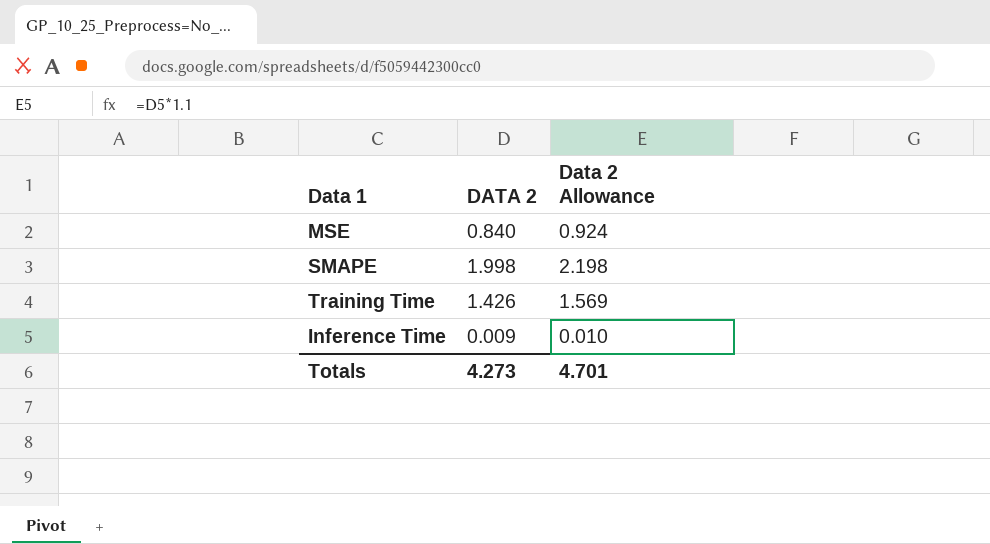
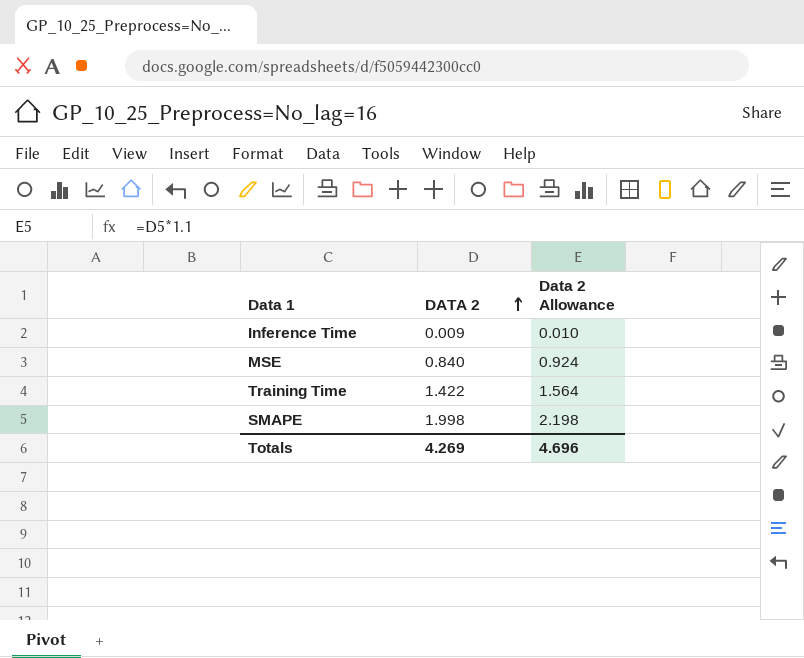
row order: none -> DATA 2 ascending
Training Time | DATA 2: 1.426 -> 1.422
Training Time | Data 2 Allowance: 1.569 -> 1.564
Totals | DATA 2: 4.273 -> 4.269
Totals | Data 2 Allowance: 4.701 -> 4.696

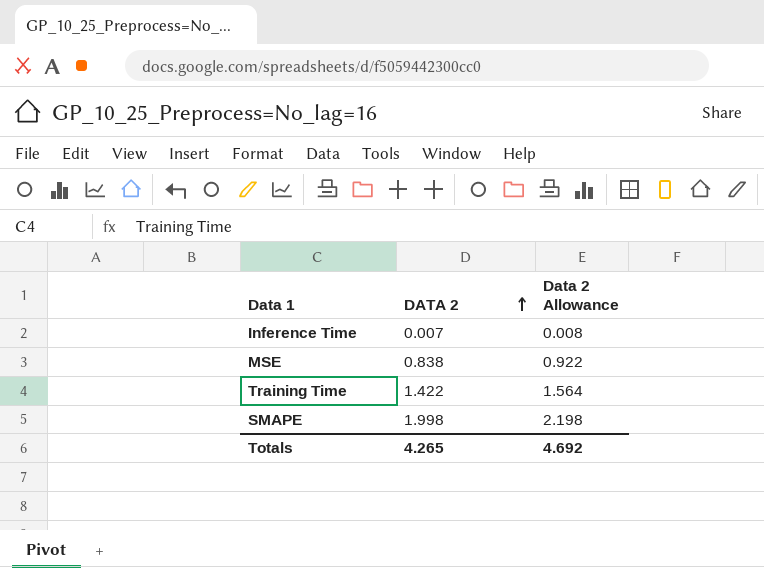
Inference Time | DATA 2: 0.009 -> 0.007
Inference Time | Data 2 Allowance: 0.010 -> 0.008
MSE | DATA 2: 0.840 -> 0.838
MSE | Data 2 Allowance: 0.924 -> 0.922
Totals | DATA 2: 4.269 -> 4.265
Totals | Data 2 Allowance: 4.696 -> 4.692

